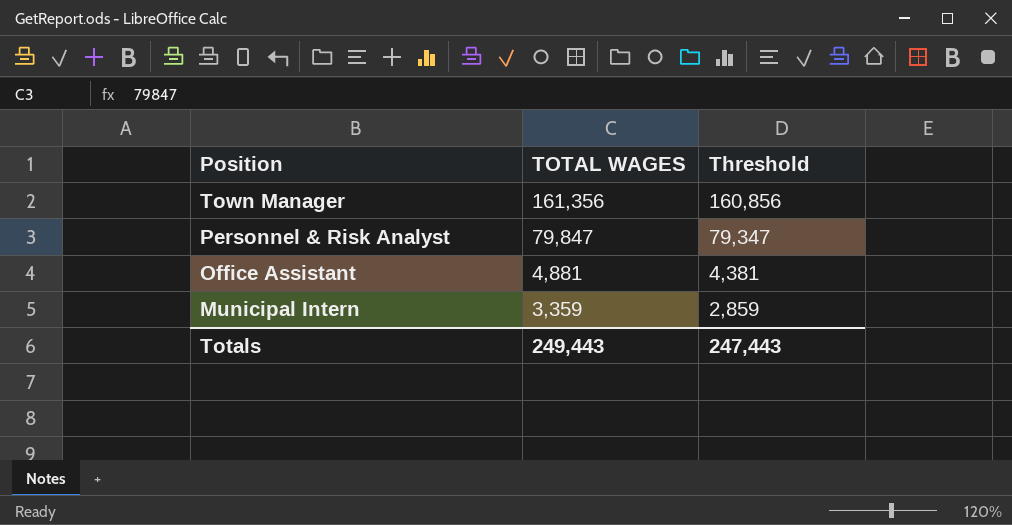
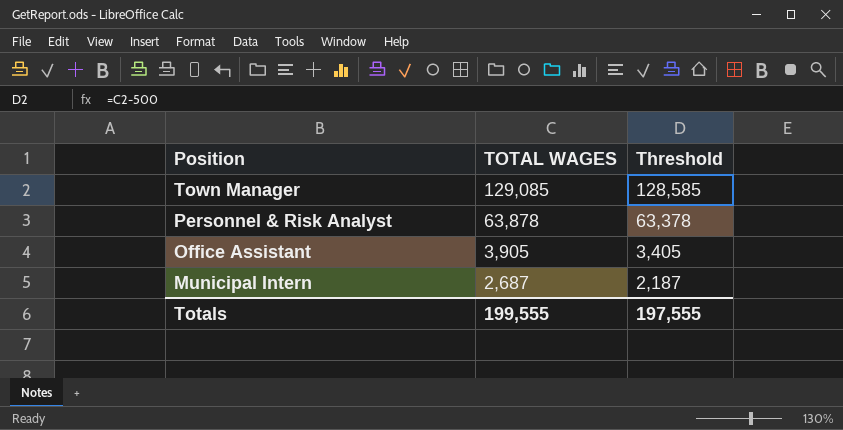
Town Manager | TOTAL WAGES: 161,356 -> 129,085
Town Manager | Threshold: 160,856 -> 128,585
Personnel & Risk Analyst | TOTAL WAGES: 79,847 -> 63,878
Personnel & Risk Analyst | Threshold: 79,347 -> 63,378
Office Assistant | TOTAL WAGES: 4,881 -> 3,905
Office Assistant | Threshold: 4,381 -> 3,405
Municipal Intern | TOTAL WAGES: 3,359 -> 2,687
Municipal Intern | Threshold: 2,859 -> 2,187
Totals | TOTAL WAGES: 249,443 -> 199,555
Totals | Threshold: 247,443 -> 197,555

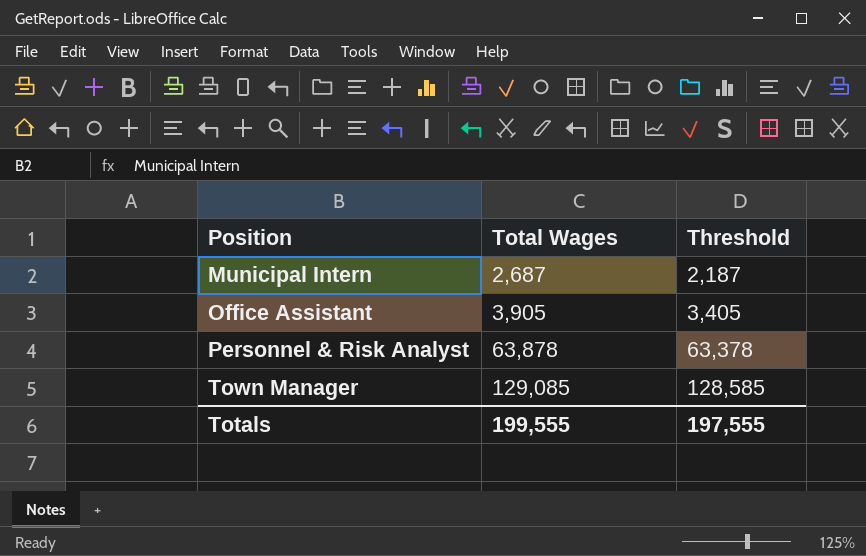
row order: Position descending -> Position ascending
column name: TOTAL WAGES -> Total Wages

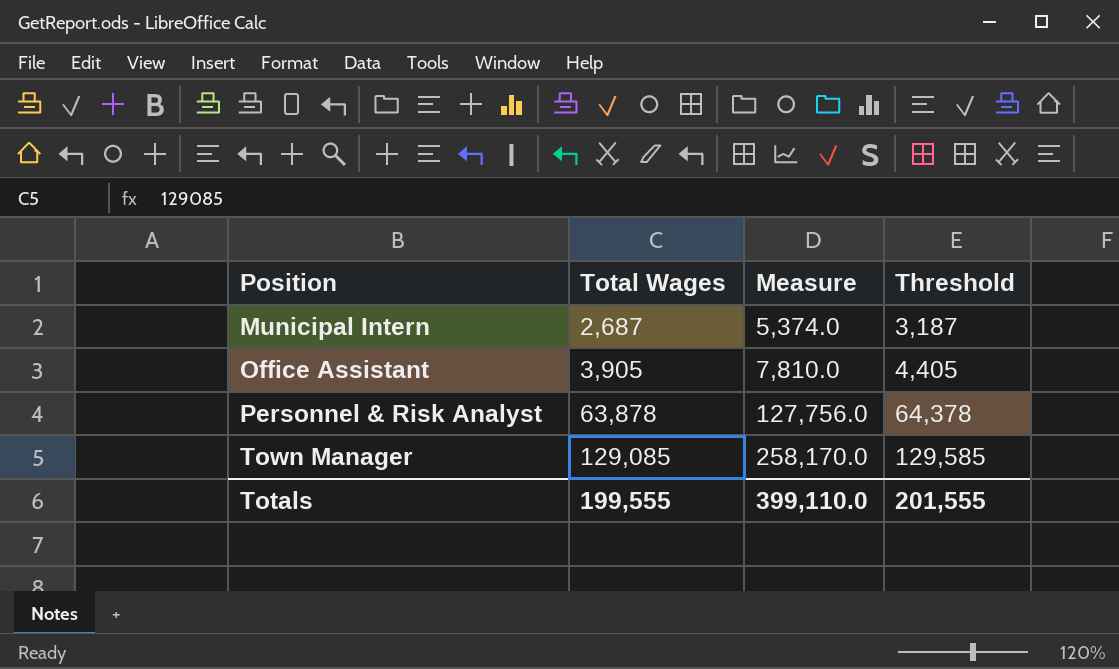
column Measure | formula: none -> [Total Wages] * 2
column Threshold | formula: [Total Wages] - 500 -> [Total Wages] + 500
Totals | Threshold: 197,555 -> 201,555

